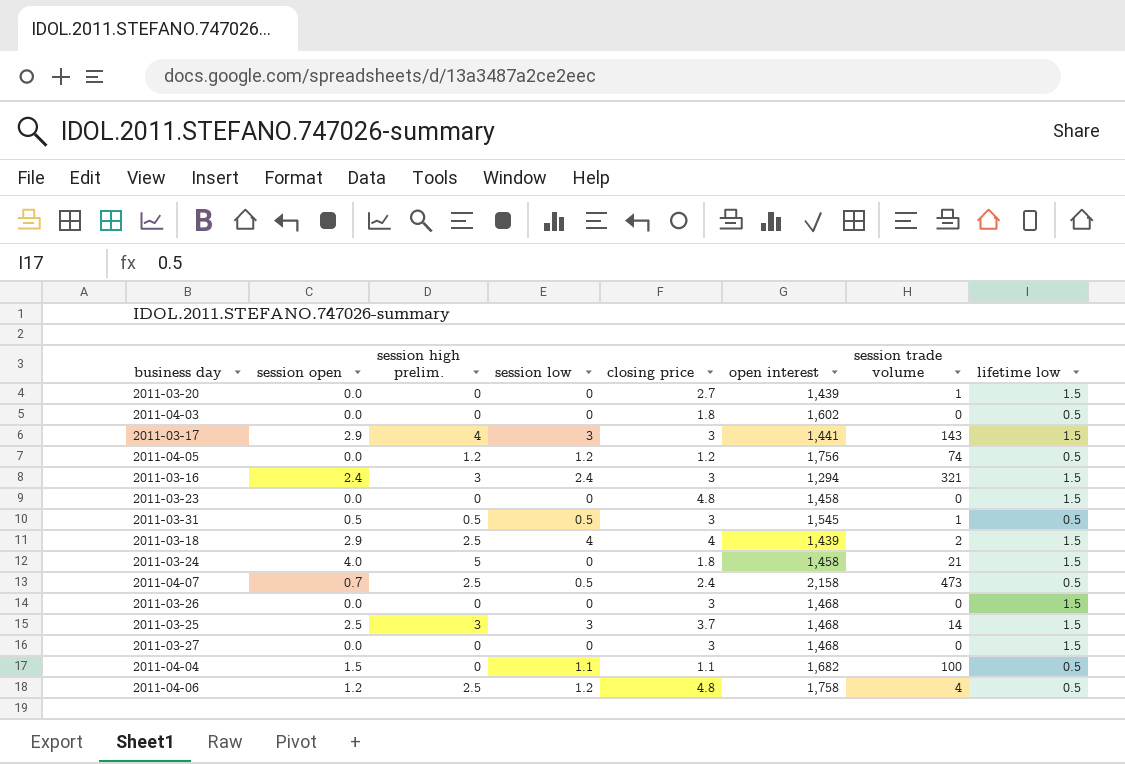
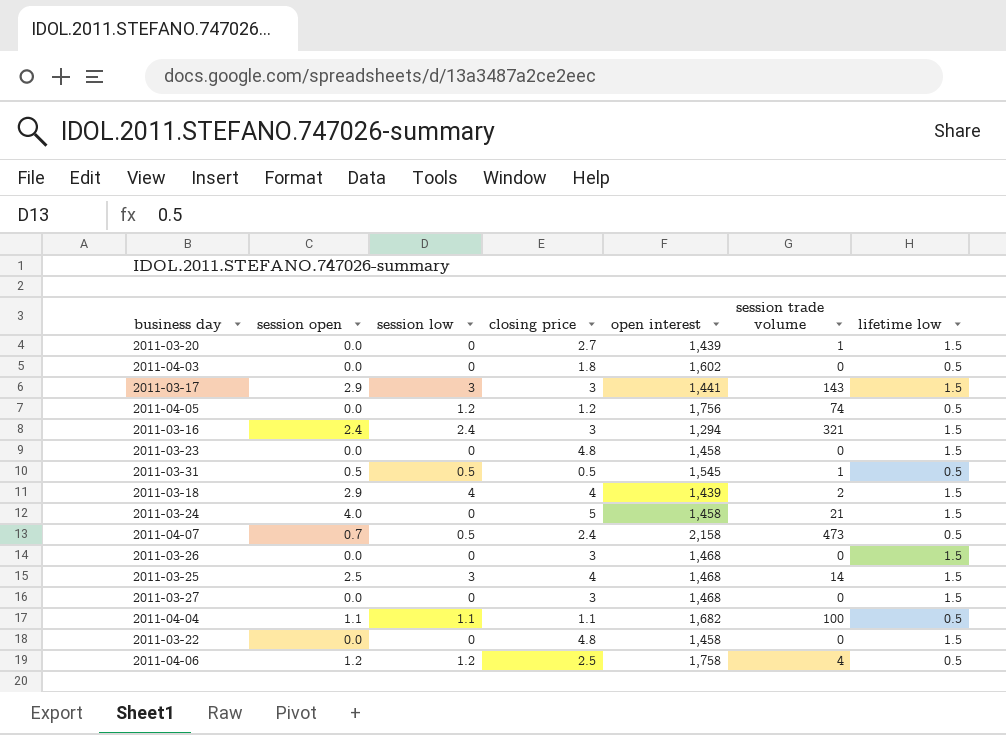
column session high prelim. | position: 3 -> none
2011-03-31 | closing price: 3 -> 0.5
2011-03-24 | closing price: 1.8 -> 5
2011-03-25 | closing price: 3.7 -> 4
2011-04-04 | session open: 1.5 -> 1.1
row 2011-03-22: none -> 0.0 | 0 | 4.8 | 1,458 | 0 | 1.5
2011-04-06 | closing price: 4.8 -> 2.5

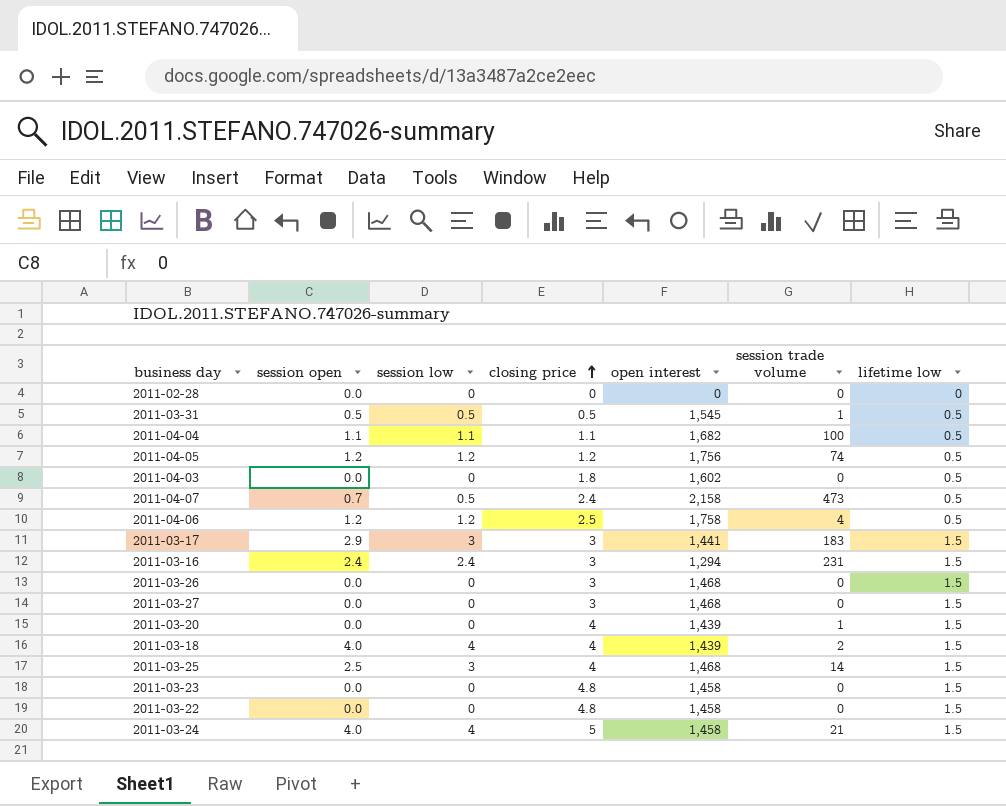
row order: none -> closing price ascending
row 2011-02-28: none -> 0.0 | 0 | 0 | 0 | 0 | 0
2011-04-05 | session open: 0.0 -> 1.2
2011-03-17 | session trade volume: 143 -> 183
2011-03-16 | session trade volume: 321 -> 231
2011-03-20 | closing price: 2.7 -> 4
2011-03-18 | session open: 2.9 -> 4.0
2011-03-24 | session low: 0 -> 4

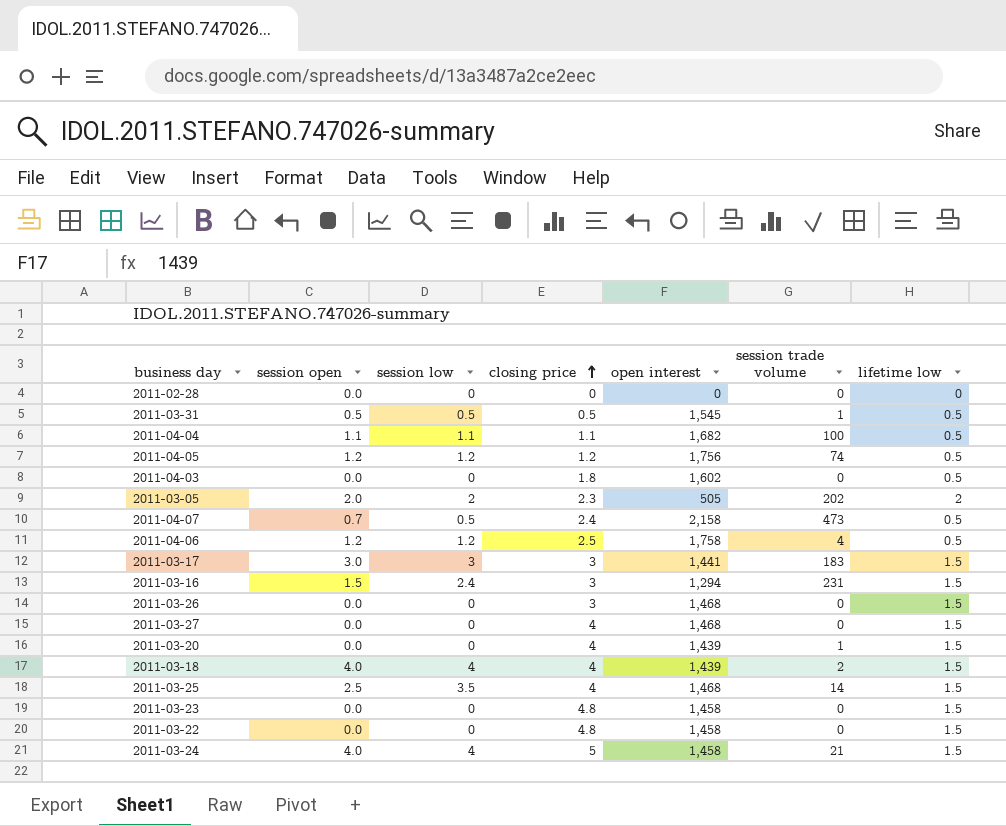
row 2011-03-05: none -> 2.0 | 2 | 2.3 | 505 | 202 | 2
2011-03-17 | session open: 2.9 -> 3.0
2011-03-16 | session open: 2.4 -> 1.5
2011-03-27 | closing price: 3 -> 4
2011-03-25 | session low: 3 -> 3.5

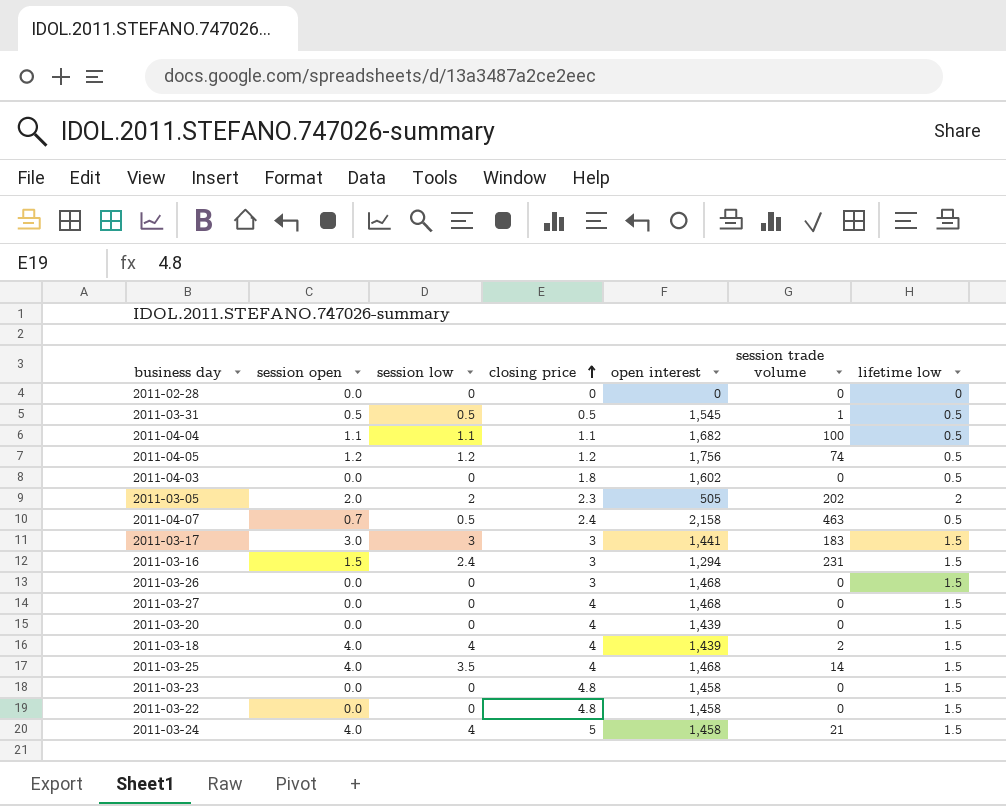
row 2011-04-06: 1.2 | 1.2 | 2.5 | 1,758 | 4 | 0.5 -> none
2011-04-07 | session trade volume: 473 -> 463
2011-03-20 | session trade volume: 1 -> 0
2011-03-25 | session open: 2.5 -> 4.0

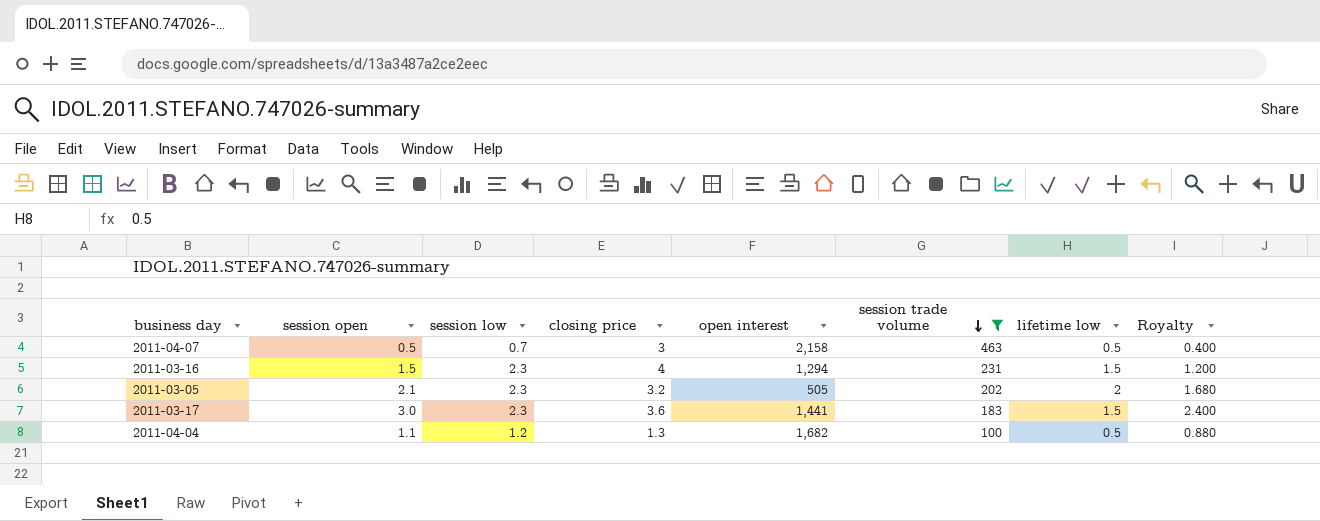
filter: none -> session trade volume >= 100
row order: closing price ascending -> session trade volume descending
column Royalty | formula: none -> [session open] * 0.8
2011-04-07 | session open: 0.7 -> 0.5
2011-04-07 | session low: 0.5 -> 0.7
2011-04-07 | closing price: 2.4 -> 3
2011-03-16 | session low: 2.4 -> 2.3
2011-03-16 | closing price: 3 -> 4
2011-03-05 | session open: 2.0 -> 2.1
2011-03-05 | session low: 2 -> 2.3
2011-03-05 | closing price: 2.3 -> 3.2
2011-03-17 | session low: 3 -> 2.3
2011-03-17 | closing price: 3 -> 3.6
2011-04-04 | session low: 1.1 -> 1.2
2011-04-04 | closing price: 1.1 -> 1.3

